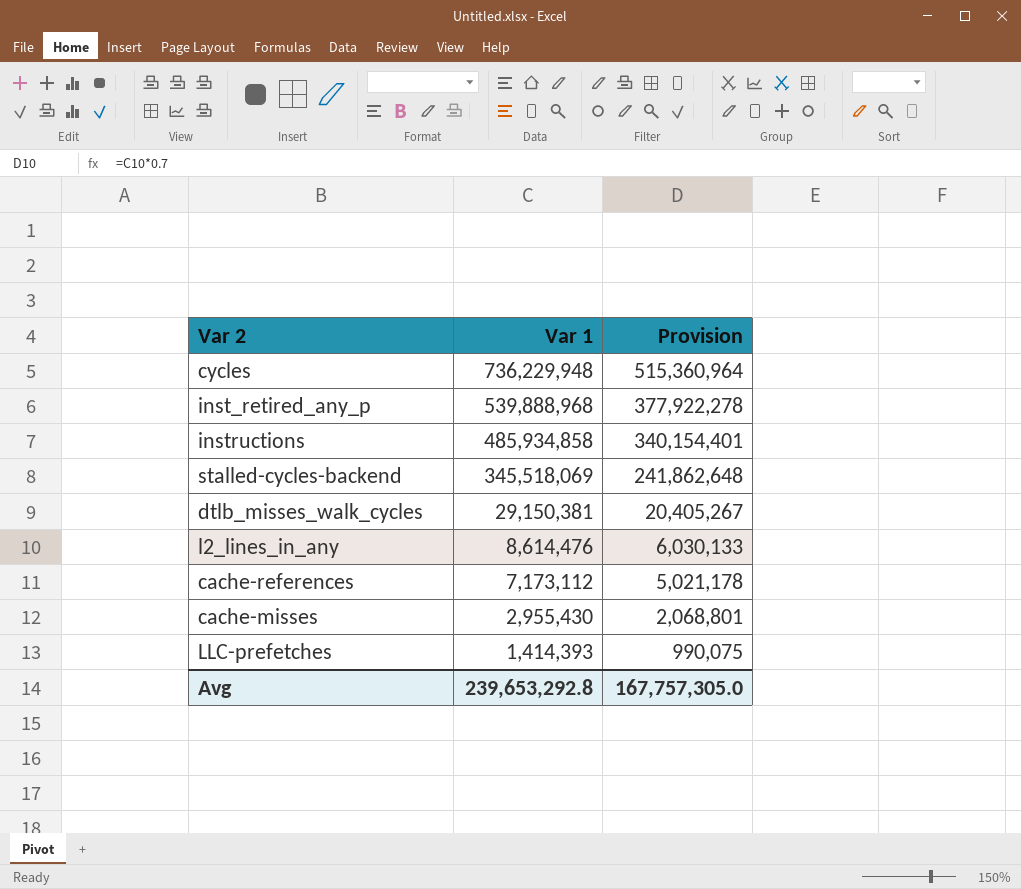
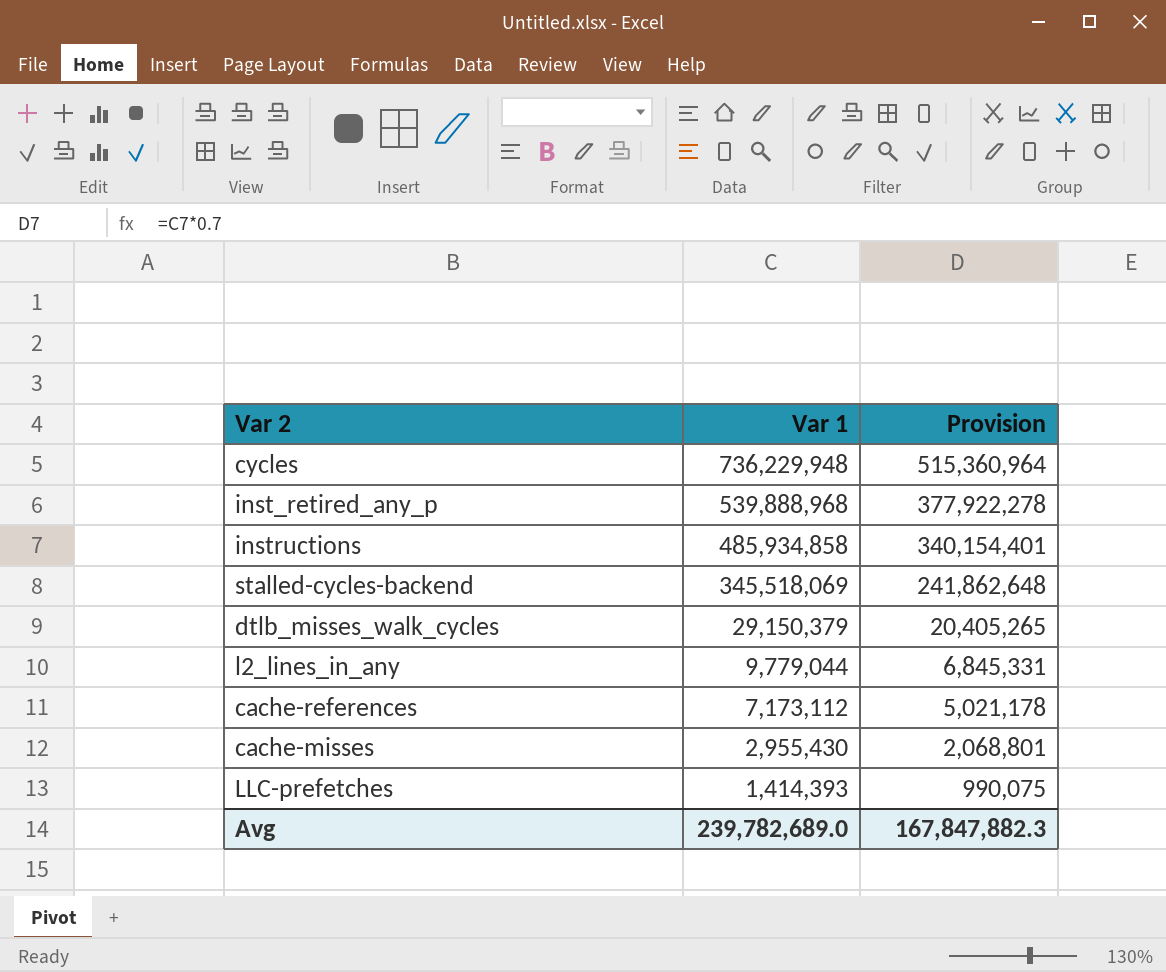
dtlb_misses_walk_cycles | Var 1: 29,150,381 -> 29,150,379
dtlb_misses_walk_cycles | Provision: 20,405,267 -> 20,405,265
l2_lines_in_any | Var 1: 8,614,476 -> 9,779,044
l2_lines_in_any | Provision: 6,030,133 -> 6,845,331
Avg | Var 1: 239,653,292.8 -> 239,782,689.0
Avg | Provision: 167,757,305.0 -> 167,847,882.3

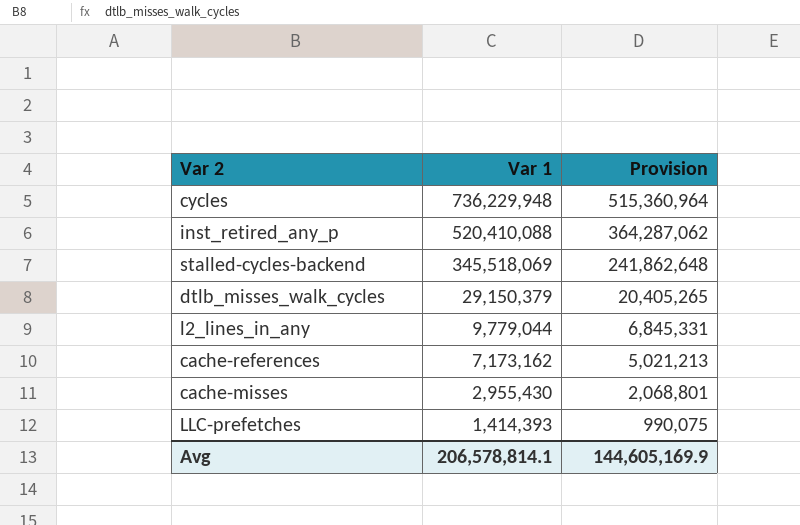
row instructions: 485,934,858 | 340,154,401 -> none
inst_retired_any_p | Var 1: 539,888,968 -> 520,410,088
inst_retired_any_p | Provision: 377,922,278 -> 364,287,062
cache-references | Var 1: 7,173,112 -> 7,173,162
cache-references | Provision: 5,021,178 -> 5,021,213
Avg | Var 1: 239,782,689.0 -> 206,578,814.1
Avg | Provision: 167,847,882.3 -> 144,605,169.9

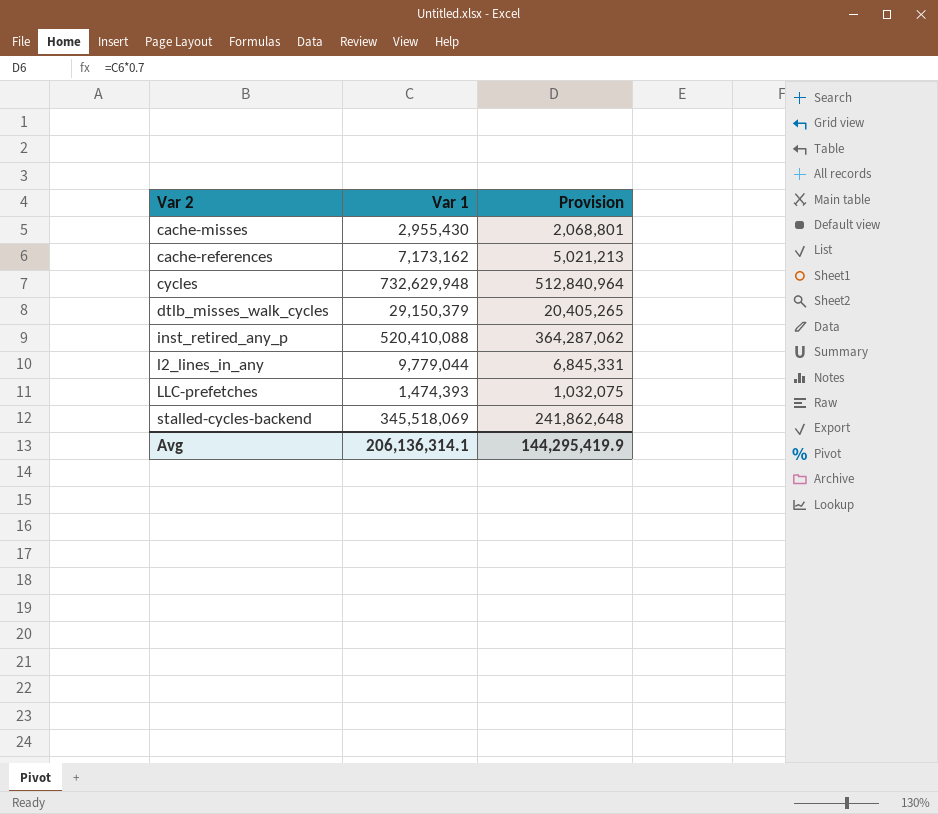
row order: Var 1 descending -> Var 2 ascending
cycles | Var 1: 736,229,948 -> 732,629,948
cycles | Provision: 515,360,964 -> 512,840,964
LLC-prefetches | Var 1: 1,414,393 -> 1,474,393
LLC-prefetches | Provision: 990,075 -> 1,032,075
Avg | Var 1: 206,578,814.1 -> 206,136,314.1
Avg | Provision: 144,605,169.9 -> 144,295,419.9

